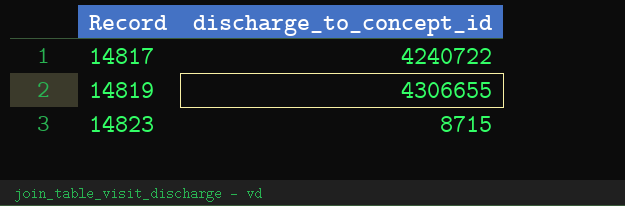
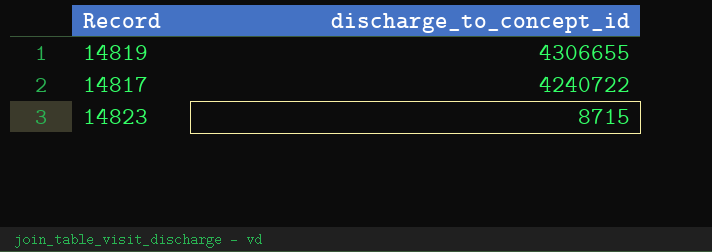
row order: Record ascending -> discharge_to_concept_id descending

